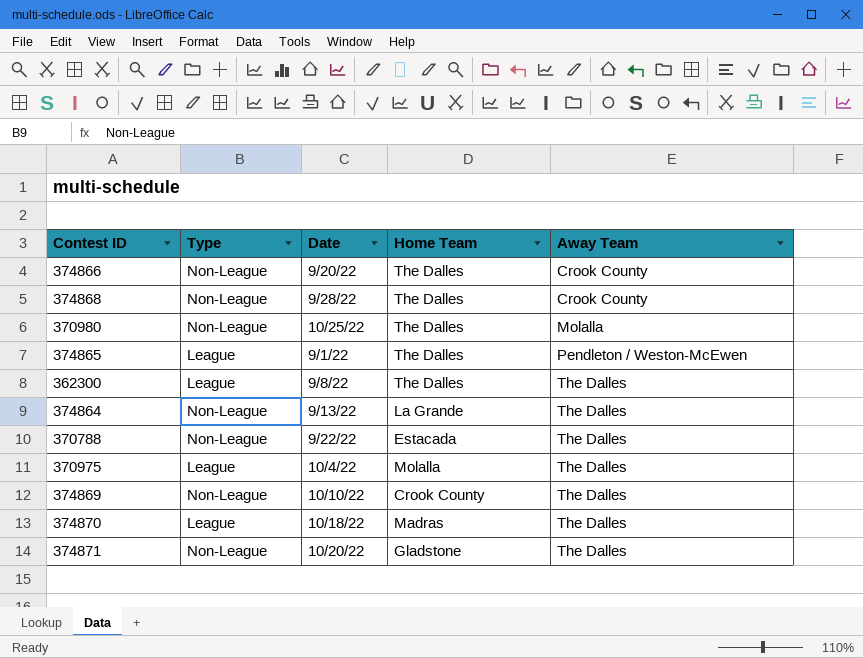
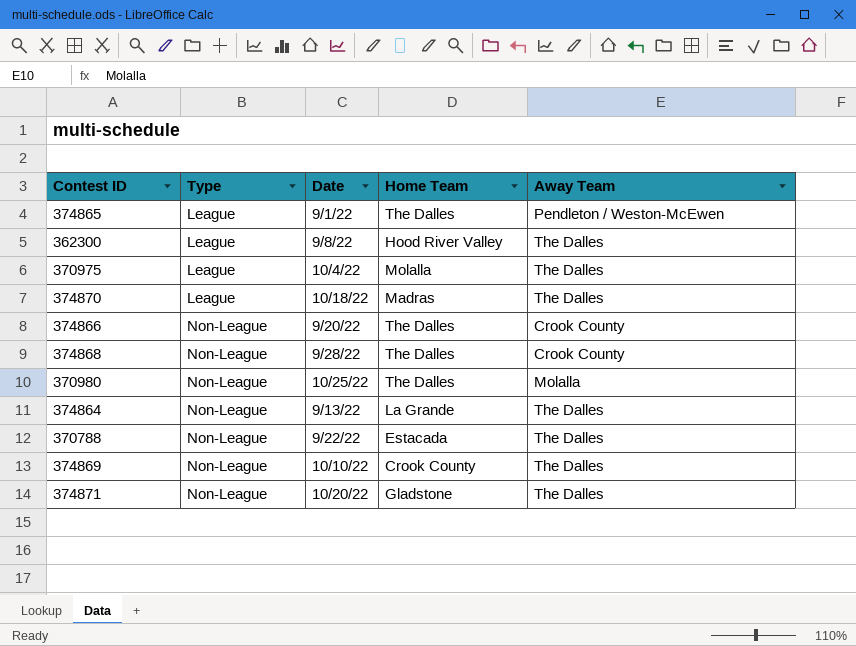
row order: Away Team ascending -> Type ascending
362300 | Home Team: The Dalles -> Hood River Valley

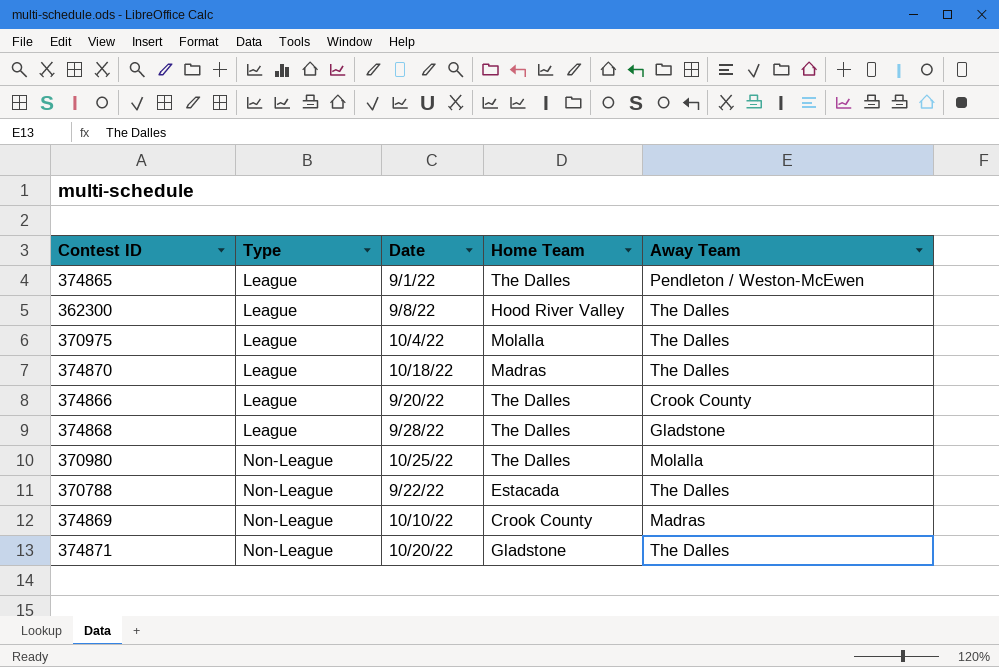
row 374864: Non-League | 9/13/22 | La Grande | The Dalles -> none
374866 | Type: Non-League -> League
374868 | Type: Non-League -> League
374868 | Away Team: Crook County -> Gladstone
374869 | Away Team: The Dalles -> Madras

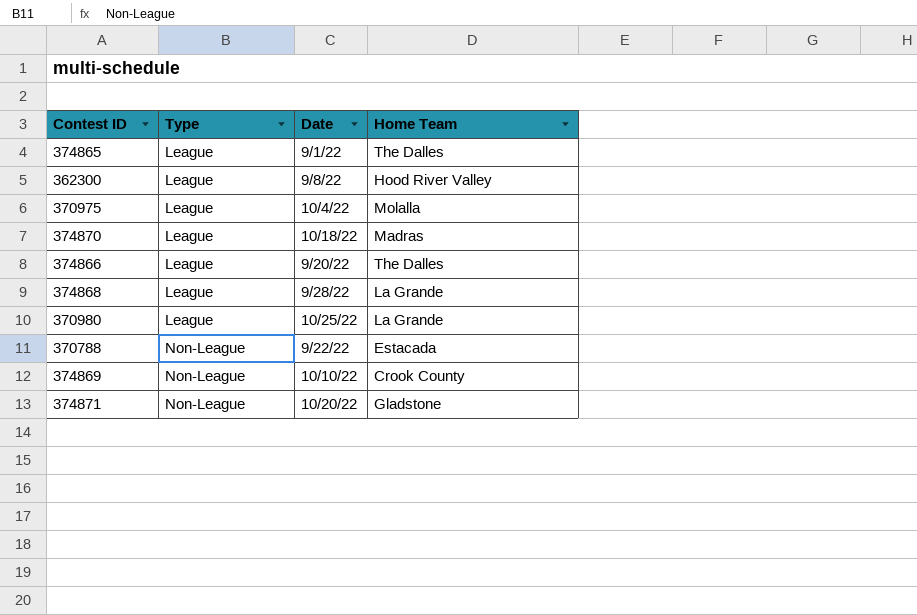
column Away Team | position: 5 -> none
374868 | Home Team: The Dalles -> La Grande
370980 | Type: Non-League -> League
370980 | Home Team: The Dalles -> La Grande

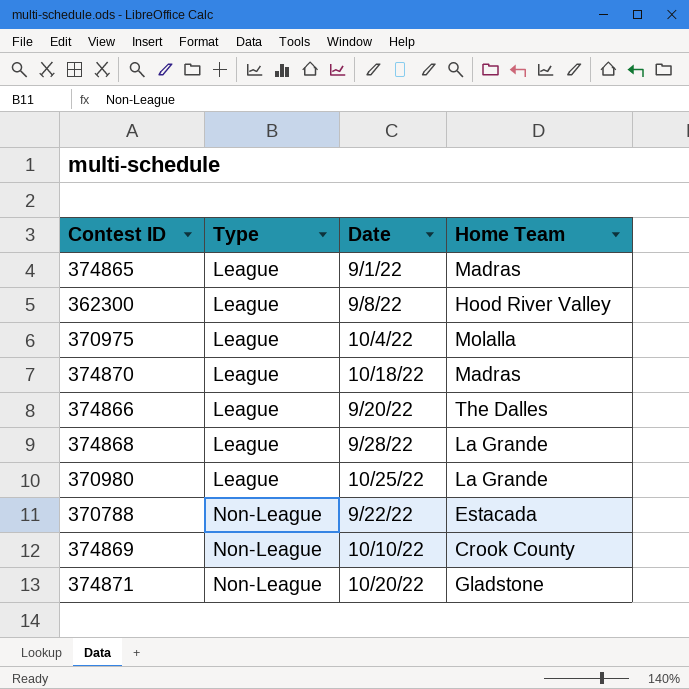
374865 | Home Team: The Dalles -> Madras

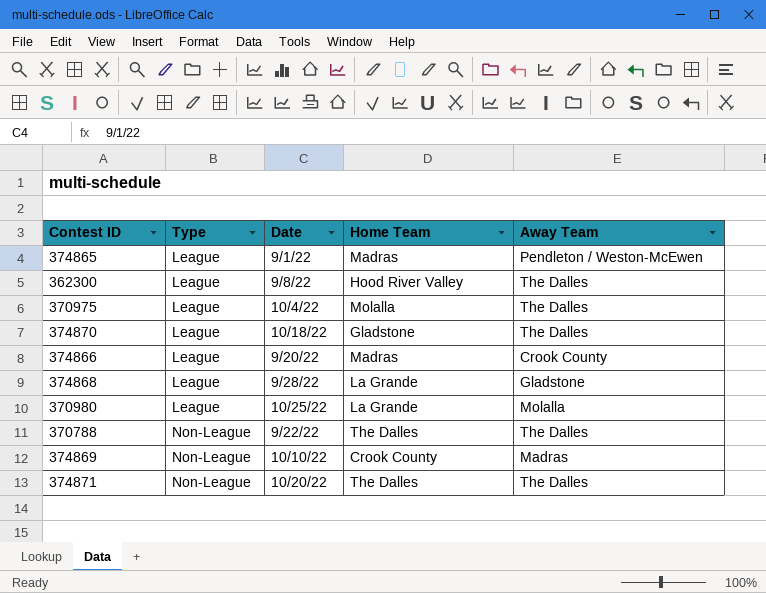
column Away Team | position: none -> 5
374870 | Home Team: Madras -> Gladstone
374866 | Home Team: The Dalles -> Madras
370788 | Home Team: Estacada -> The Dalles
374871 | Home Team: Gladstone -> The Dalles

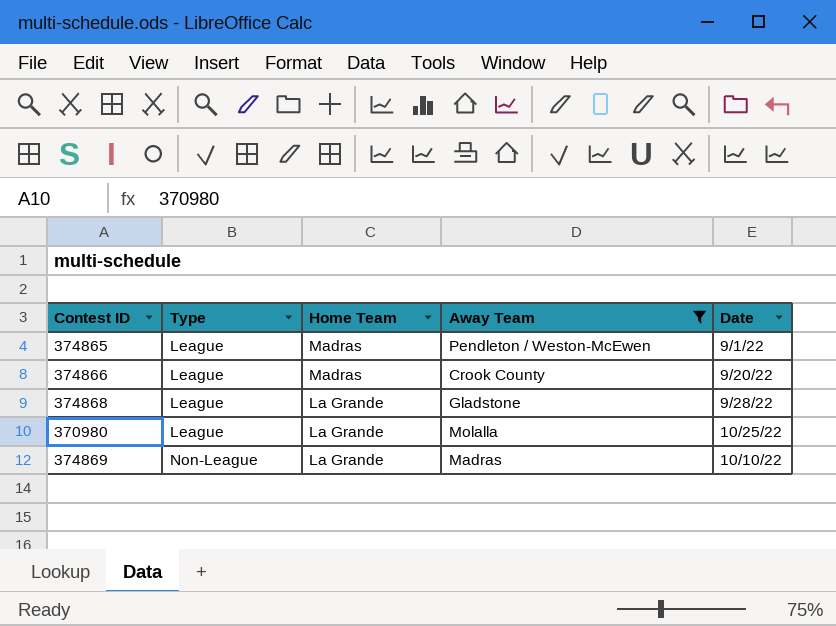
filter: none -> Away Team != The Dalles
column Date | position: 3 -> 5
374869 | Home Team: Crook County -> La Grande

